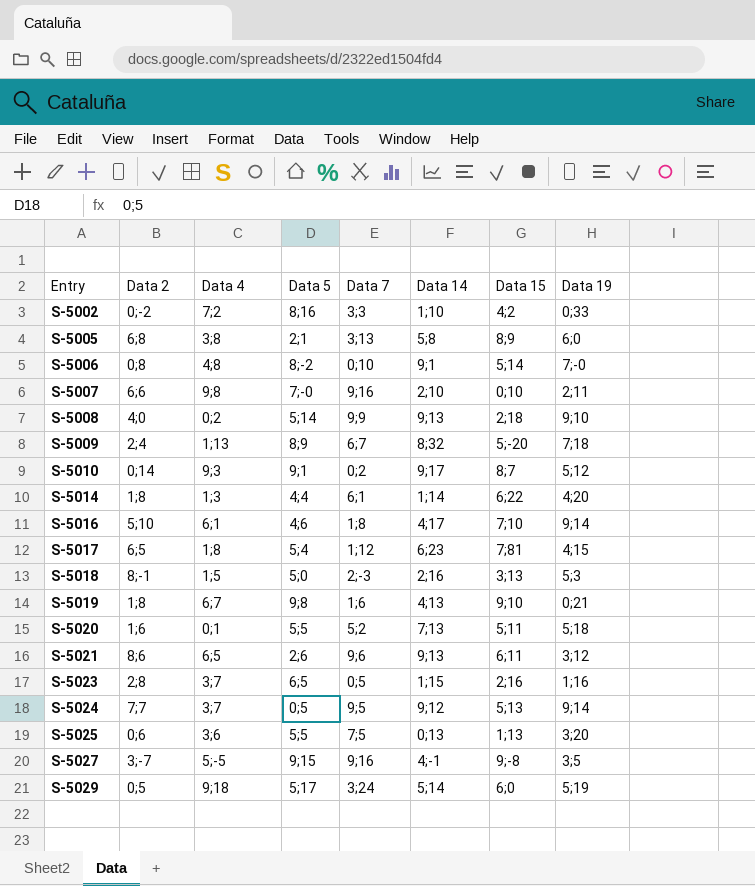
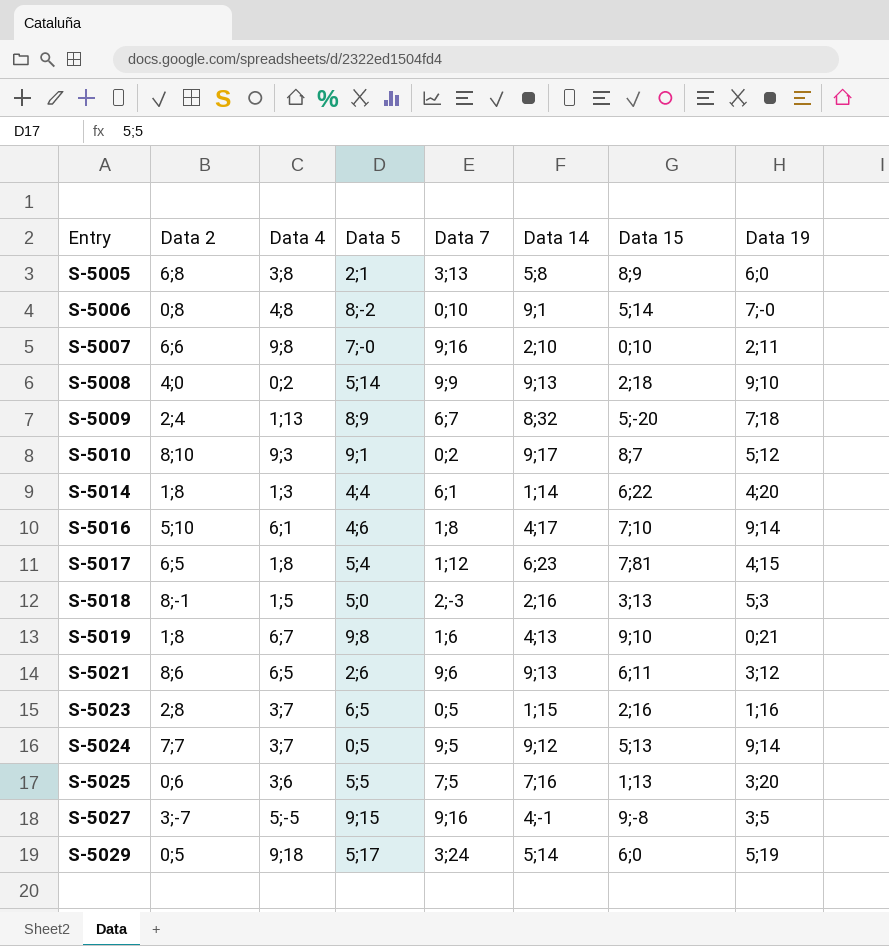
row S-5002: 0;-2 | 7;2 | 8;16 | 3;3 | 1;10 | 4;2 | 0;33 -> none
row S-5020: 1;6 | 0;1 | 5;5 | 5;2 | 7;13 | 5;11 | 5;18 -> none
S-5010 | Data 2: 0;14 -> 8;10
S-5025 | Data 14: 0;13 -> 7;16

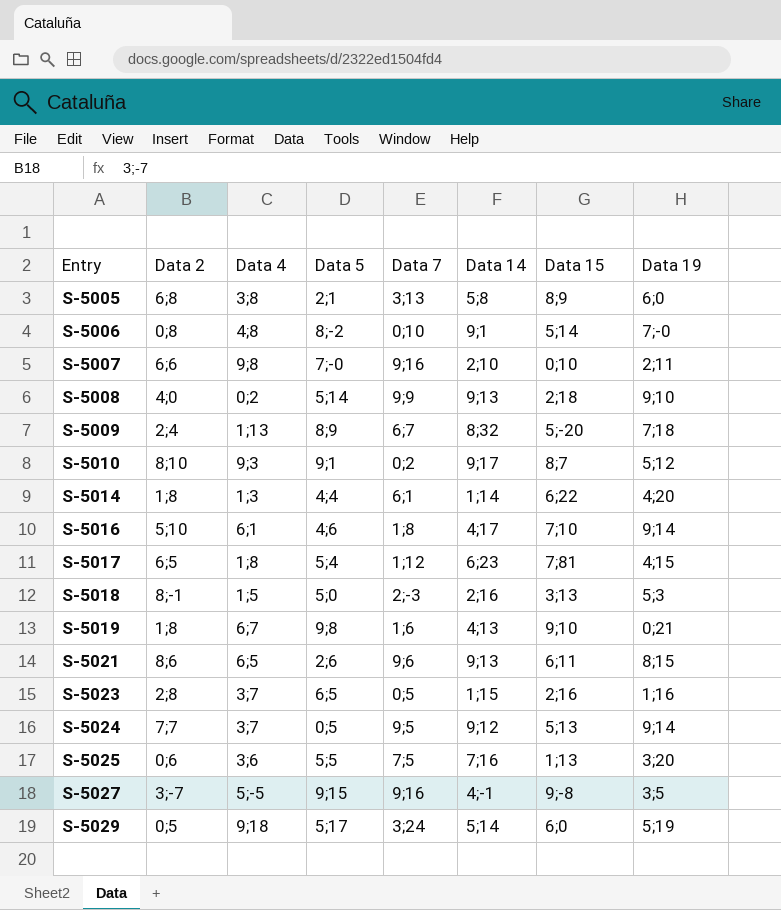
S-5021 | Data 19: 3;12 -> 8;15

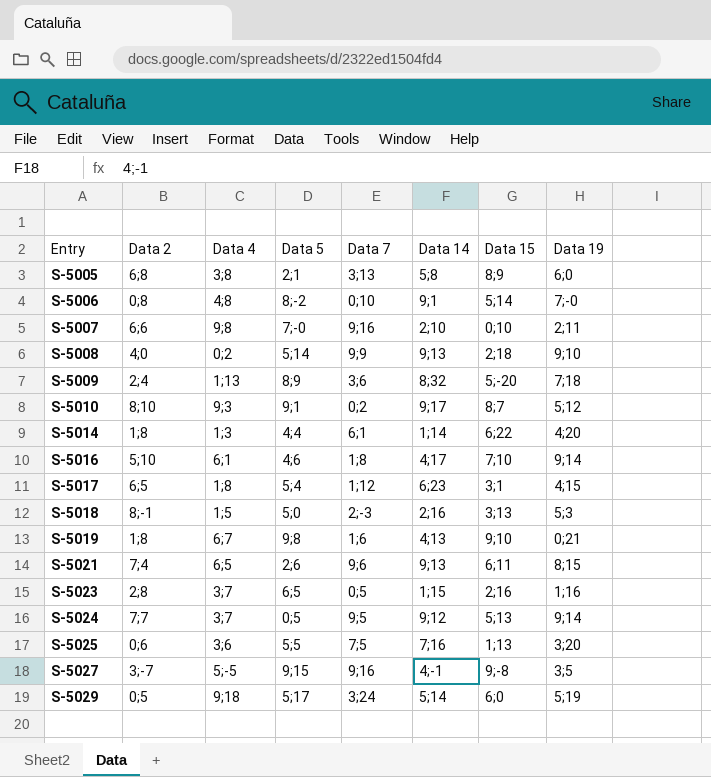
S-5009 | Data 7: 6;7 -> 3;6
S-5017 | Data 15: 7;81 -> 3;1
S-5021 | Data 2: 8;6 -> 7;4

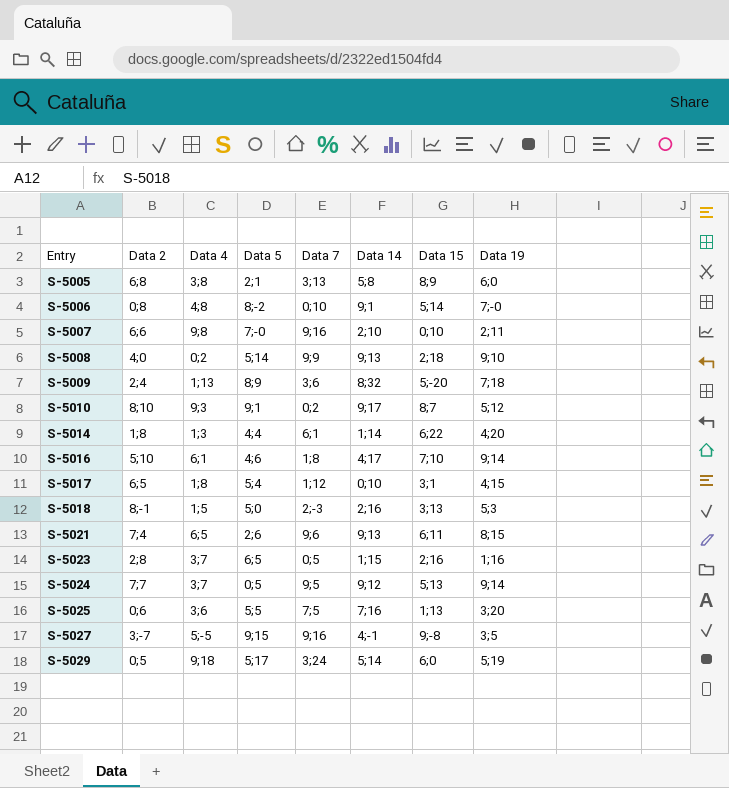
row S-5019: 1;8 | 6;7 | 9;8 | 1;6 | 4;13 | 9;10 | 0;21 -> none
S-5017 | Data 14: 6;23 -> 0;10

